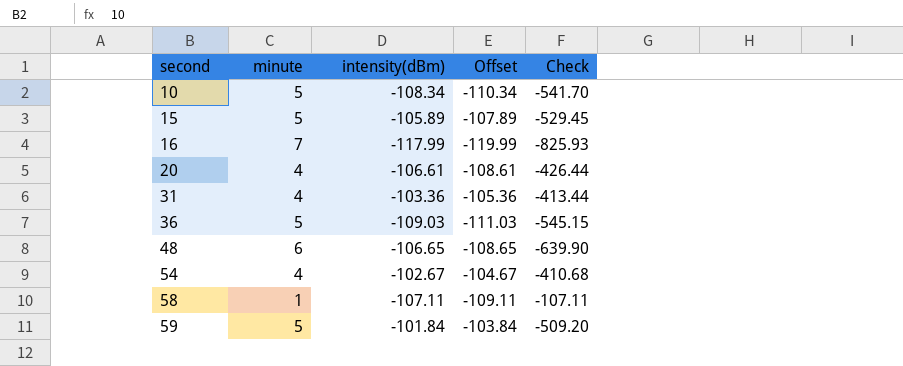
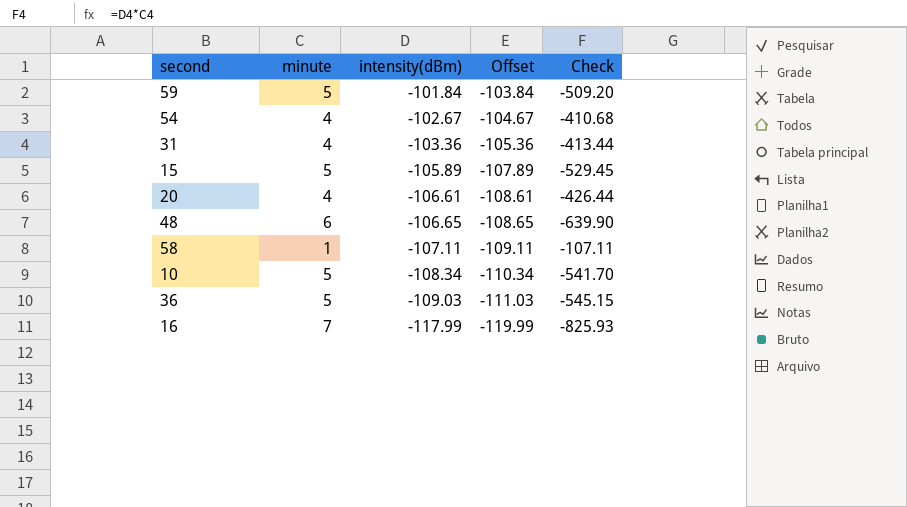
row order: second ascending -> intensity(dBm) descending

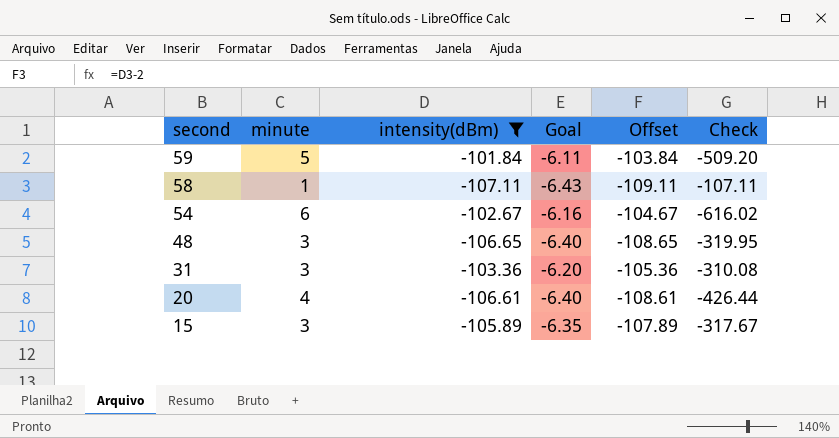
filter: none -> intensity(dBm) >= -107.11
row order: intensity(dBm) descending -> second descending
column Goal | formula: none -> [intensity(dBm)] * 0.06
54 | minute: 4 -> 6
54 | Check: -410.68 -> -616.02
48 | minute: 6 -> 3
48 | Check: -639.90 -> -319.95
31 | minute: 4 -> 3
31 | Check: -413.44 -> -310.08
15 | minute: 5 -> 3
15 | Check: -529.45 -> -317.67

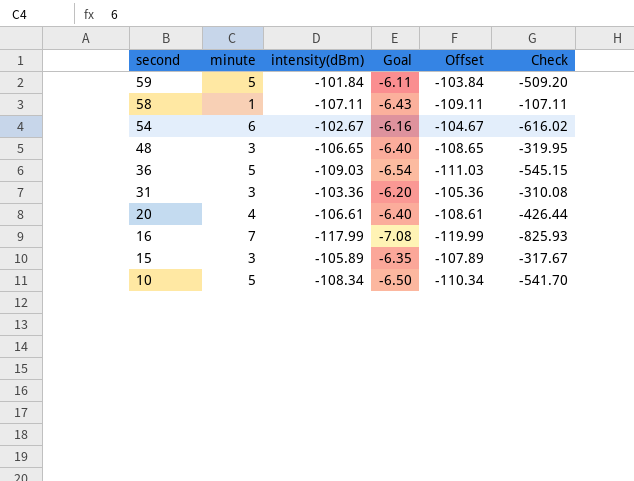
filter: intensity(dBm) >= -107.11 -> none

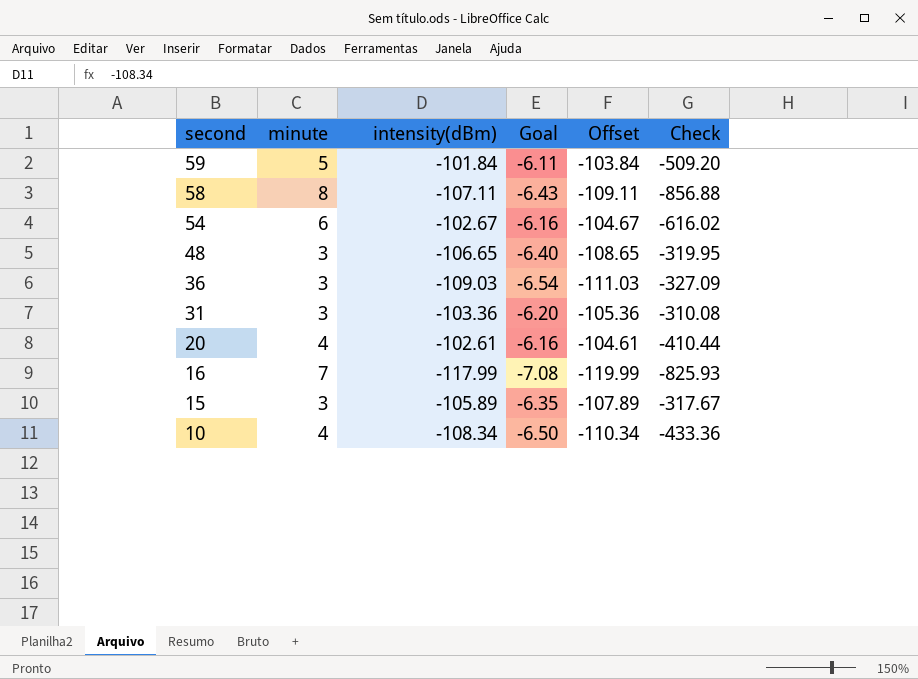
58 | minute: 1 -> 8
58 | Check: -107.11 -> -856.88
36 | minute: 5 -> 3
36 | Check: -545.15 -> -327.09
20 | intensity(dBm): -106.61 -> -102.61
20 | Goal: -6.40 -> -6.16
20 | Offset: -108.61 -> -104.61
20 | Check: -426.44 -> -410.44
10 | minute: 5 -> 4
10 | Check: -541.70 -> -433.36

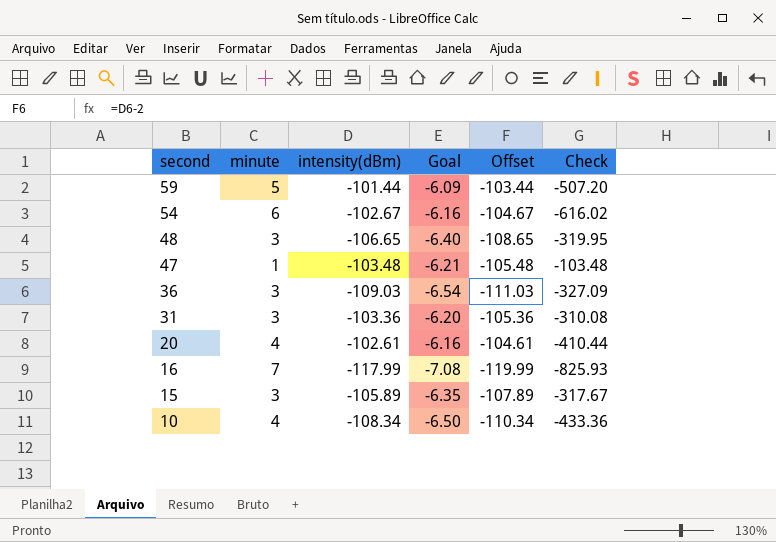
row 58: 8 | -107.11 | -6.43 | -109.11 | -856.88 -> none
59 | intensity(dBm): -101.84 -> -101.44
59 | Goal: -6.11 -> -6.09
59 | Offset: -103.84 -> -103.44
59 | Check: -509.20 -> -507.20
row 47: none -> 1 | -103.48 | -6.21 | -105.48 | -103.48

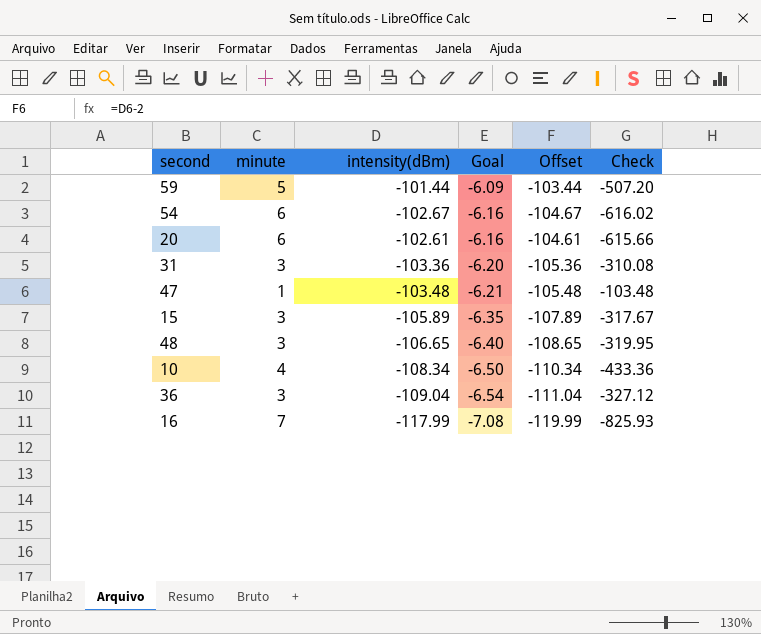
row order: second descending -> Goal descending
20 | minute: 4 -> 6
20 | Check: -410.44 -> -615.66
36 | intensity(dBm): -109.03 -> -109.04
36 | Offset: -111.03 -> -111.04
36 | Check: -327.09 -> -327.12

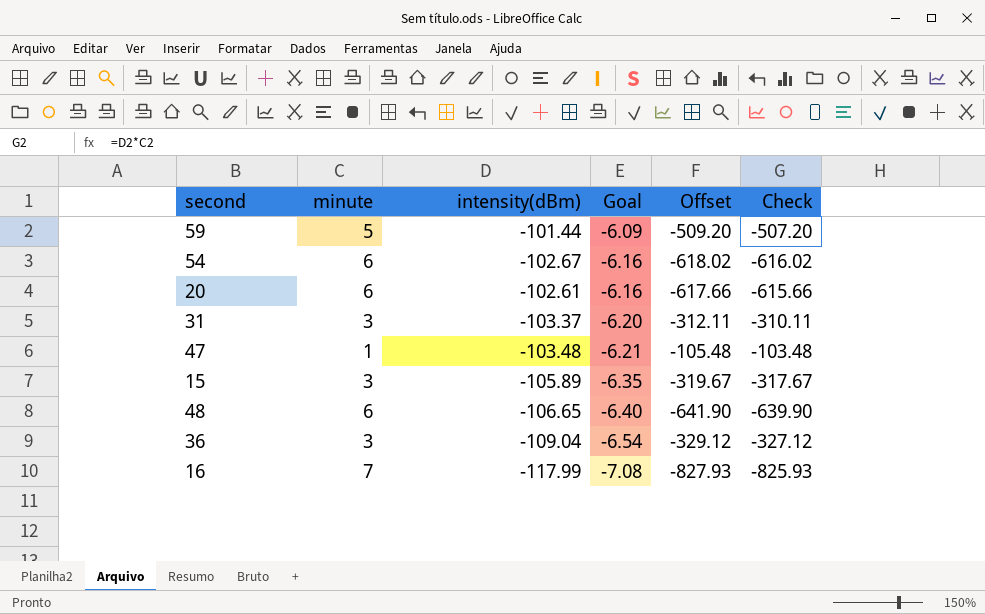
column Offset | formula: [intensity(dBm)] - 2 -> [Check] - 2
row 10: 4 | -108.34 | -6.50 | -110.34 | -433.36 -> none
31 | intensity(dBm): -103.36 -> -103.37
31 | Check: -310.08 -> -310.11
48 | minute: 3 -> 6
48 | Check: -319.95 -> -639.90

